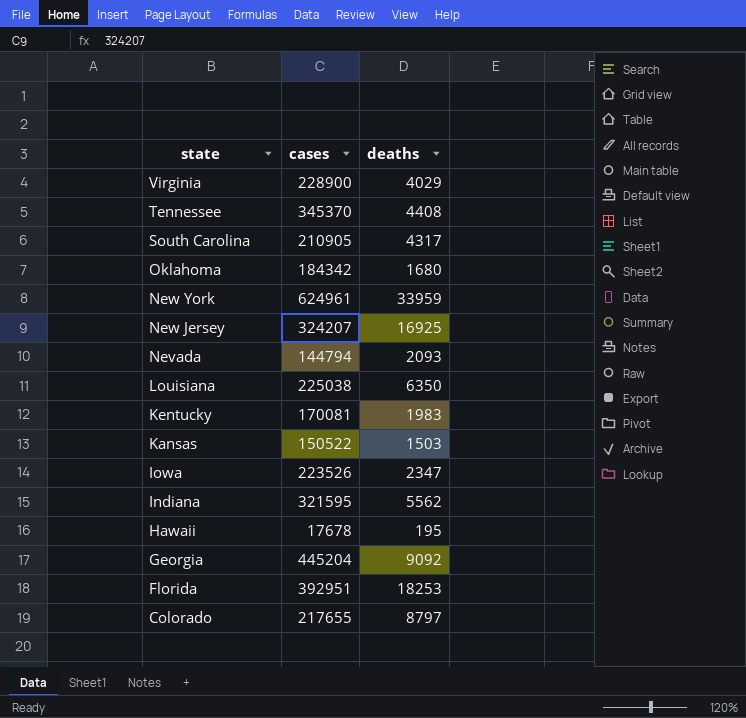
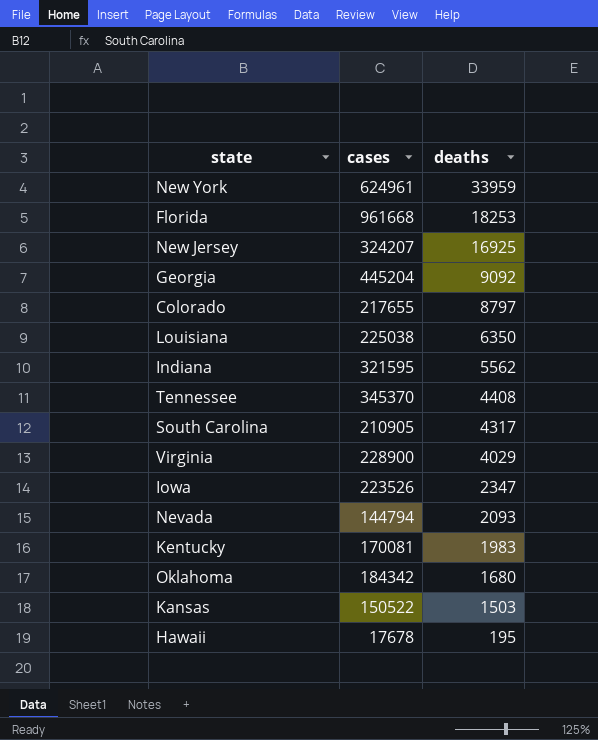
row order: state descending -> deaths descending
Florida | cases: 392951 -> 961668

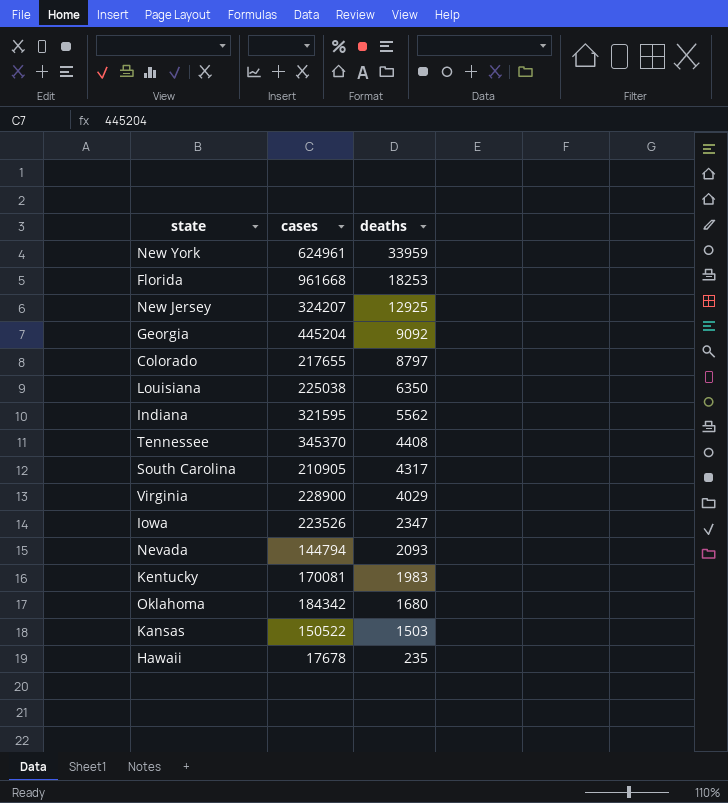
New Jersey | deaths: 16925 -> 12925
Hawaii | deaths: 195 -> 235

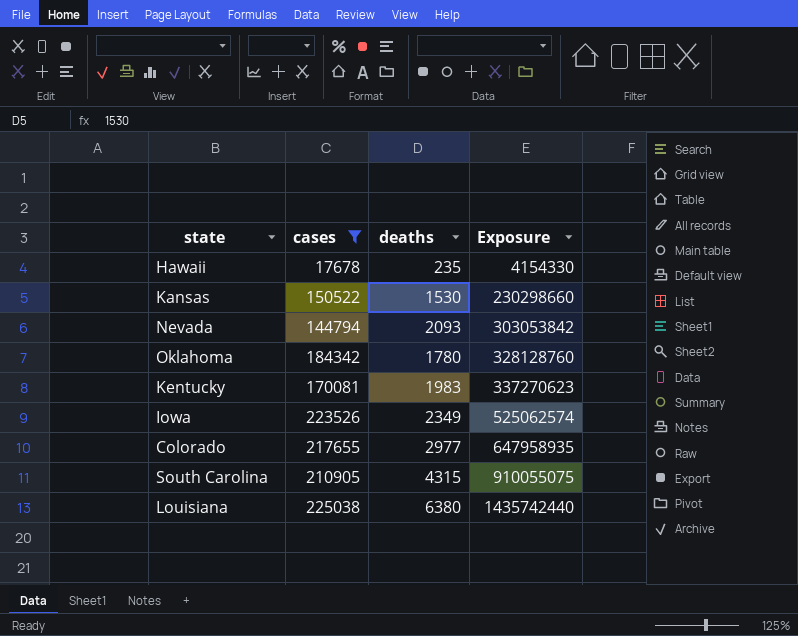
filter: none -> cases <= 225038
row order: deaths descending -> Exposure ascending
column Exposure | formula: none -> [cases] * [deaths]
Kansas | deaths: 1503 -> 1530
Oklahoma | deaths: 1680 -> 1780
Iowa | deaths: 2347 -> 2349
Colorado | deaths: 8797 -> 2977
South Carolina | deaths: 4317 -> 4315
Louisiana | deaths: 6350 -> 6380

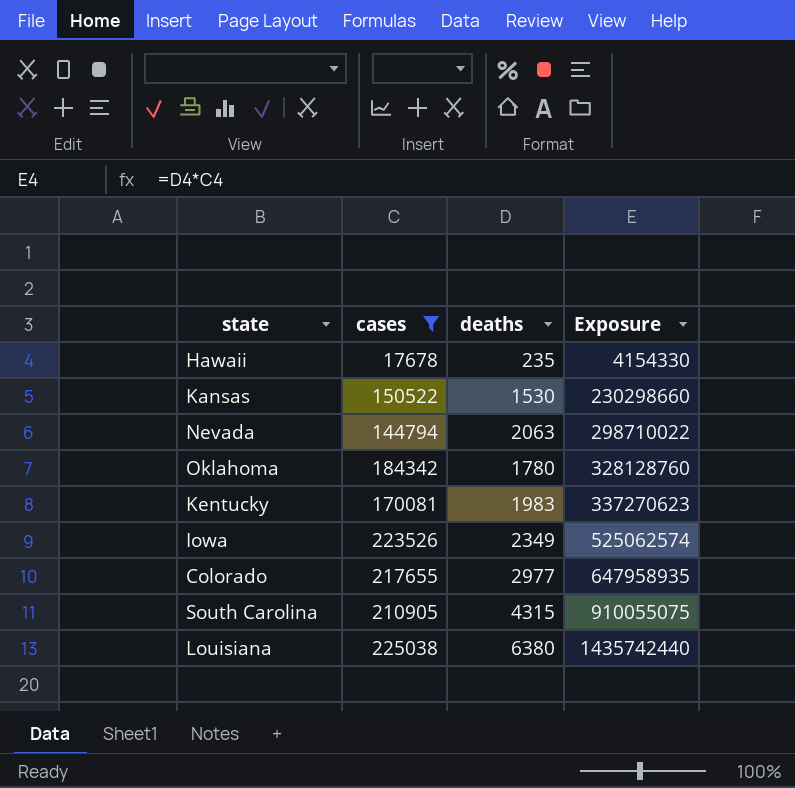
Nevada | deaths: 2093 -> 2063
Nevada | Exposure: 303053842 -> 298710022

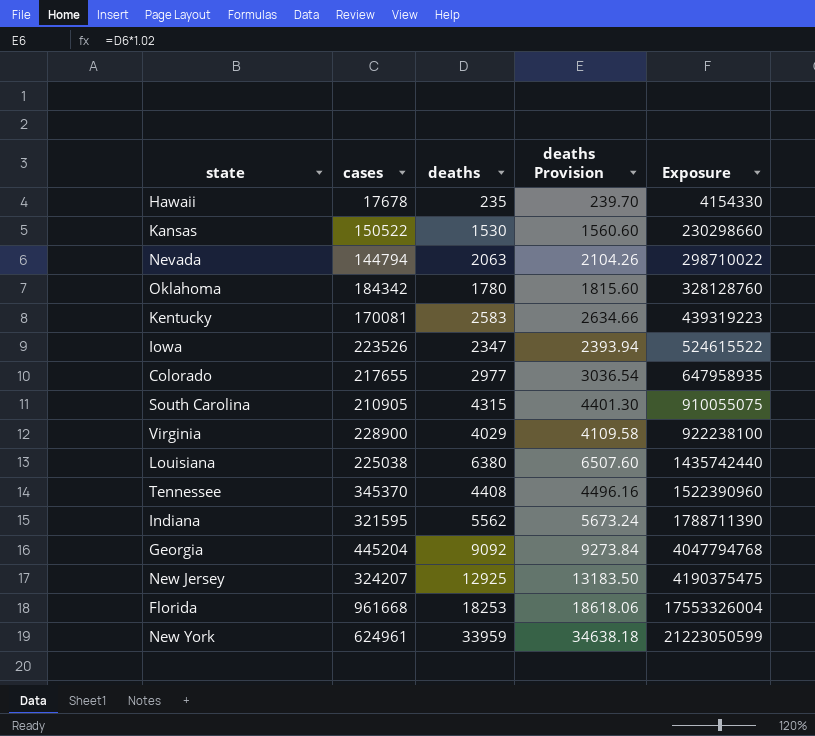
filter: cases <= 225038 -> none
column deaths Provision | formula: none -> [deaths] * 1.02
Kentucky | deaths: 1983 -> 2583
Kentucky | Exposure: 337270623 -> 439319223
Iowa | deaths: 2349 -> 2347
Iowa | Exposure: 525062574 -> 524615522

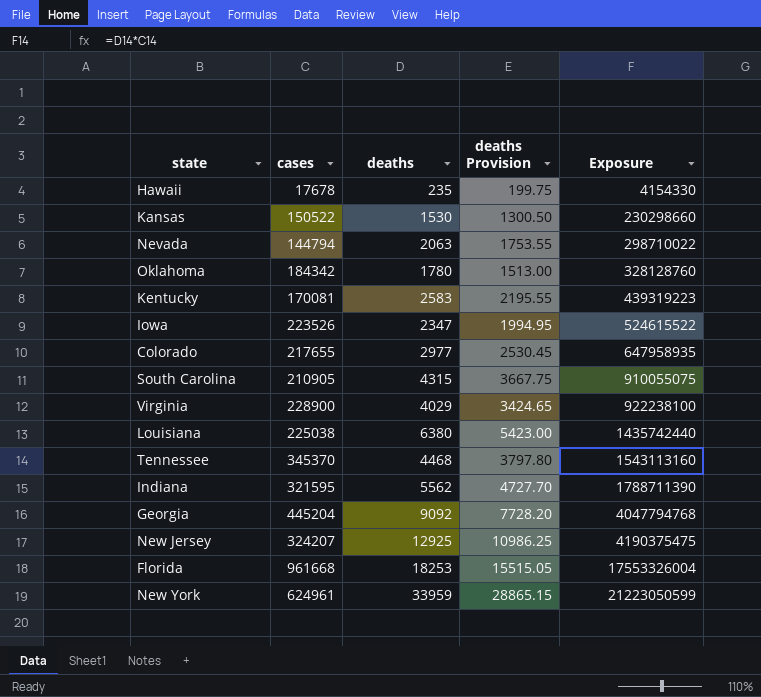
column deaths Provision | formula: [deaths] * 1.02 -> [deaths] * 0.85
Tennessee | deaths: 4408 -> 4468
Tennessee | Exposure: 1522390960 -> 1543113160

